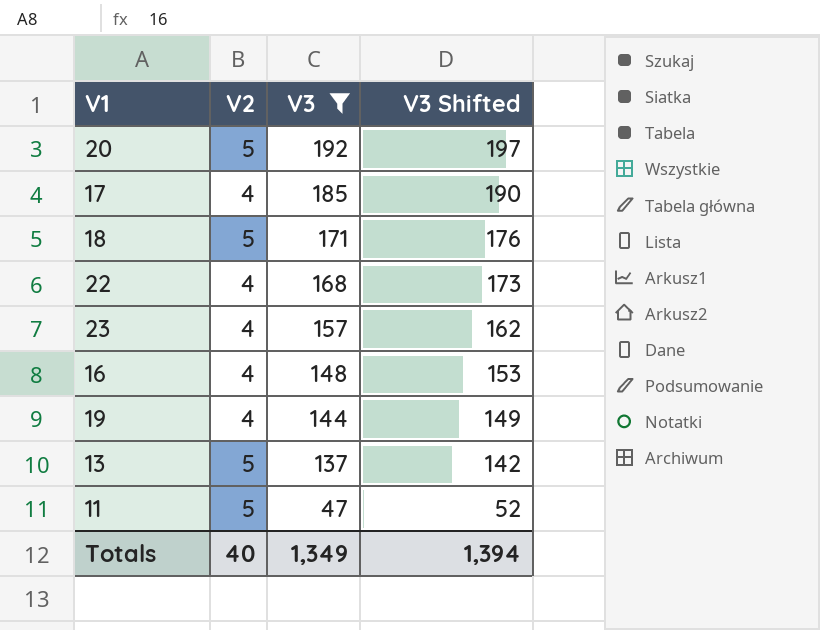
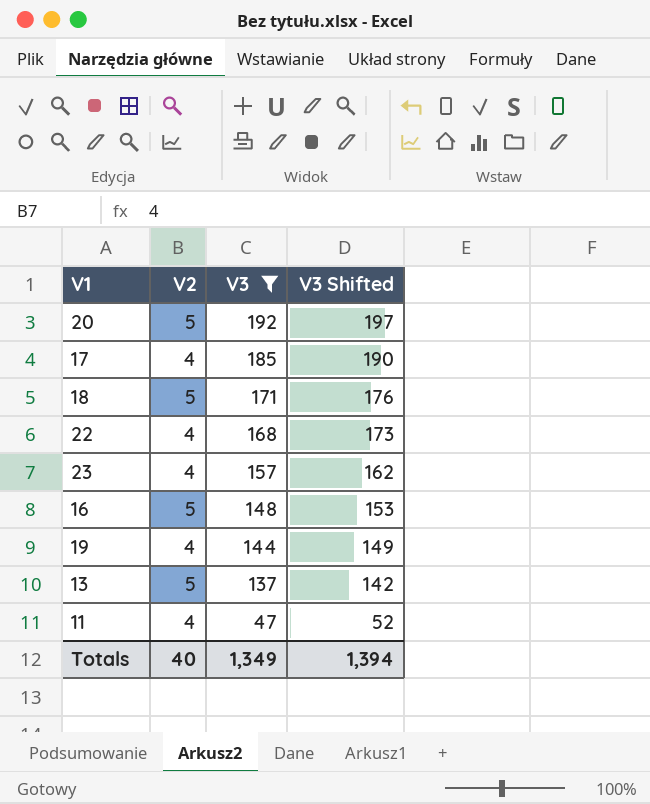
16 | V2: 4 -> 5
11 | V2: 5 -> 4

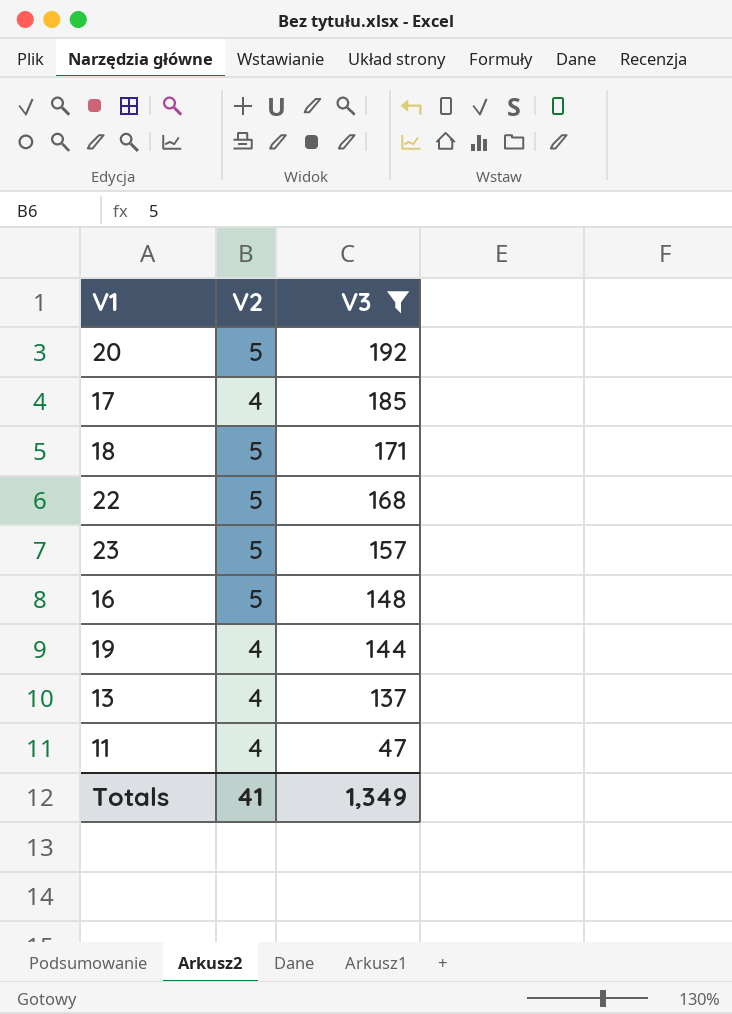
column V3 Shifted | formula: [V3] + 5 -> none
22 | V2: 4 -> 5
23 | V2: 4 -> 5
13 | V2: 5 -> 4
Totals | V2: 40 -> 41

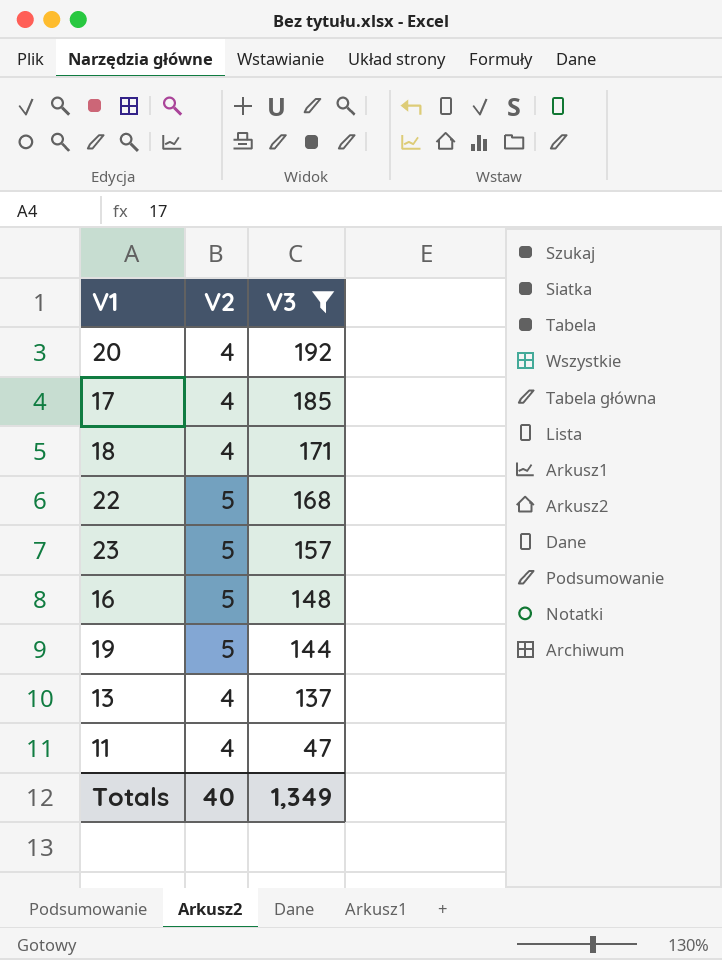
20 | V2: 5 -> 4
18 | V2: 5 -> 4
19 | V2: 4 -> 5
Totals | V2: 41 -> 40

